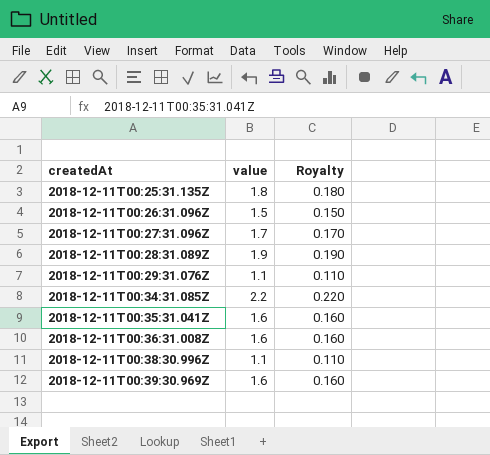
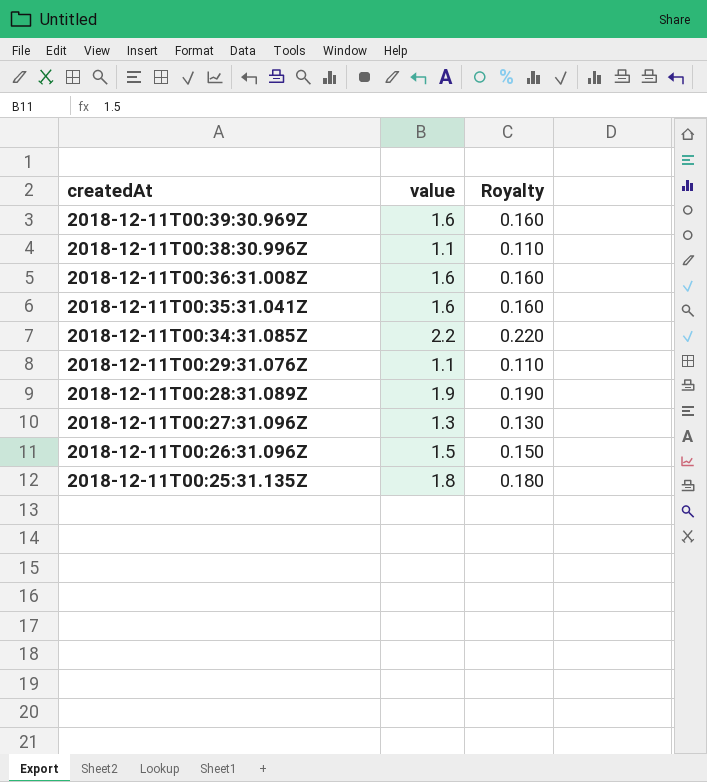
row order: createdAt ascending -> createdAt descending
2018-12-11T00:27:31.096Z | value: 1.7 -> 1.3
2018-12-11T00:27:31.096Z | Royalty: 0.170 -> 0.130

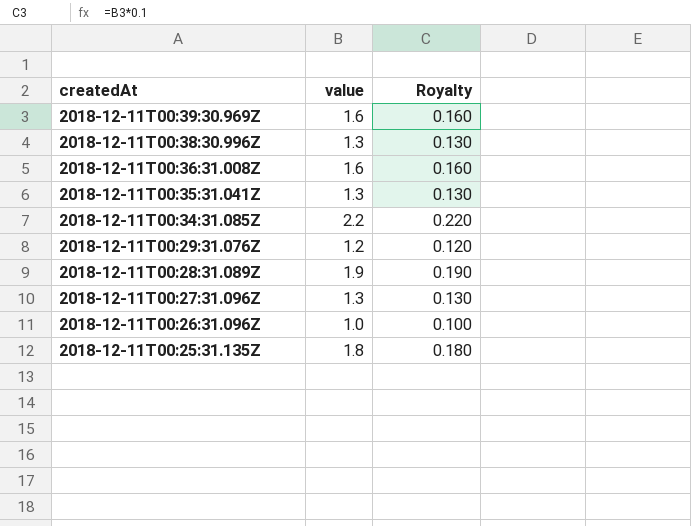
2018-12-11T00:38:30.996Z | value: 1.1 -> 1.3
2018-12-11T00:38:30.996Z | Royalty: 0.110 -> 0.130
2018-12-11T00:35:31.041Z | value: 1.6 -> 1.3
2018-12-11T00:35:31.041Z | Royalty: 0.160 -> 0.130
2018-12-11T00:29:31.076Z | value: 1.1 -> 1.2
2018-12-11T00:29:31.076Z | Royalty: 0.110 -> 0.120
2018-12-11T00:26:31.096Z | value: 1.5 -> 1.0
2018-12-11T00:26:31.096Z | Royalty: 0.150 -> 0.100

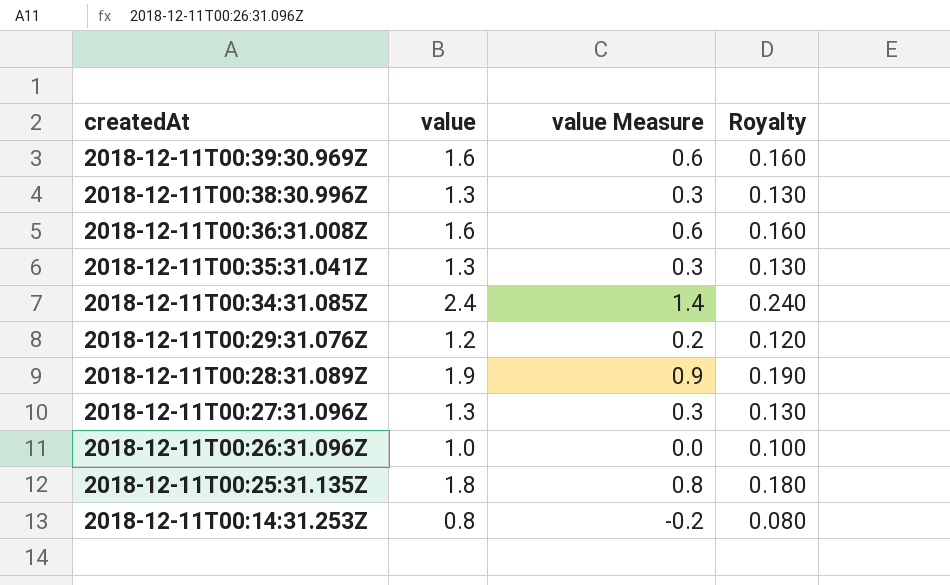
column value Measure | formula: none -> [value] - 1
2018-12-11T00:34:31.085Z | value: 2.2 -> 2.4
2018-12-11T00:34:31.085Z | Royalty: 0.220 -> 0.240
row 2018-12-11T00:14:31.253Z: none -> 0.8 | -0.2 | 0.080

